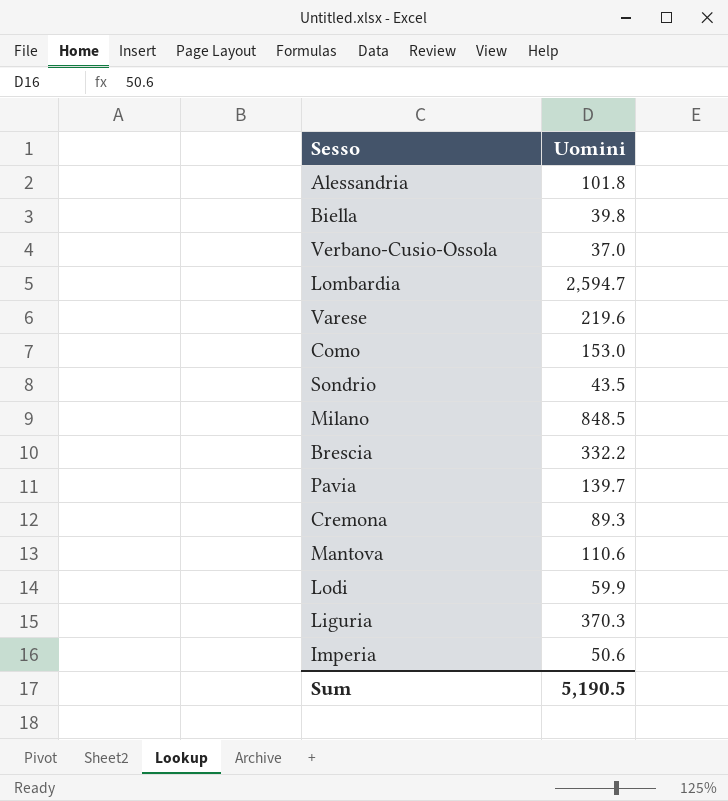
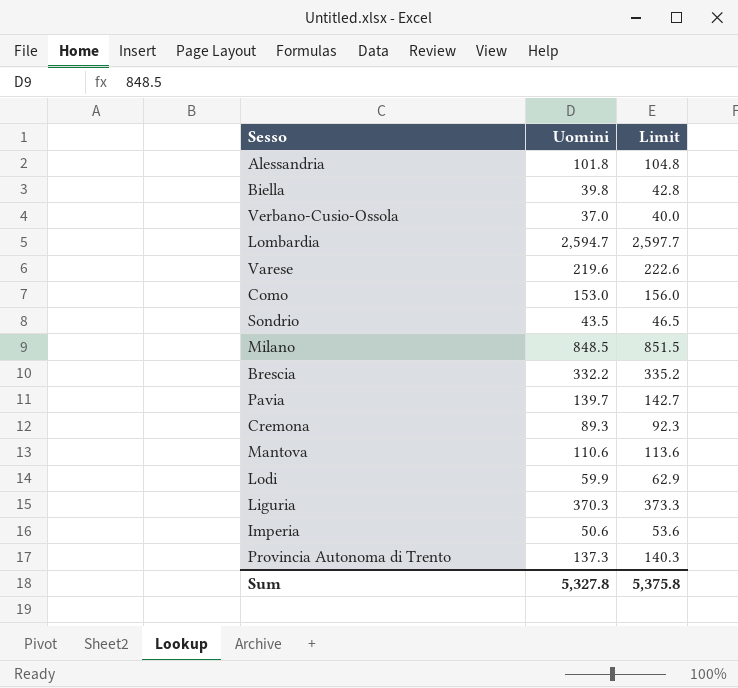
column Limit | formula: none -> [Uomini] + 3
row Provincia Autonoma di Trento: none -> 137.3 | 140.3
Sum | Uomini: 5,190.5 -> 5,327.8

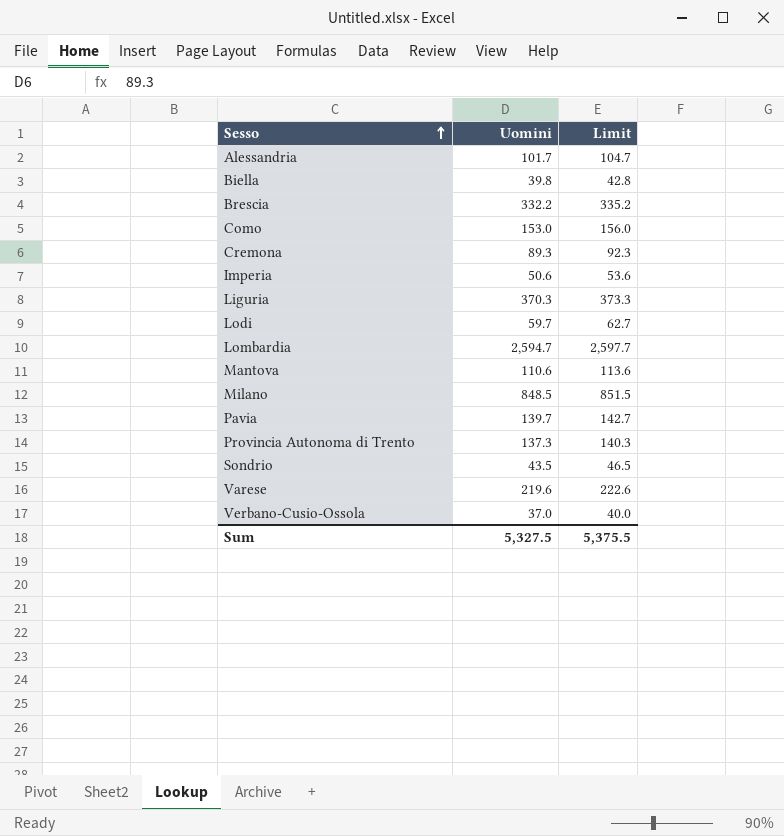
row order: none -> Sesso ascending
Alessandria | Uomini: 101.8 -> 101.7
Alessandria | Limit: 104.8 -> 104.7
Lodi | Uomini: 59.9 -> 59.7
Lodi | Limit: 62.9 -> 62.7
Sum | Uomini: 5,327.8 -> 5,327.5
Sum | Limit: 5,375.8 -> 5,375.5

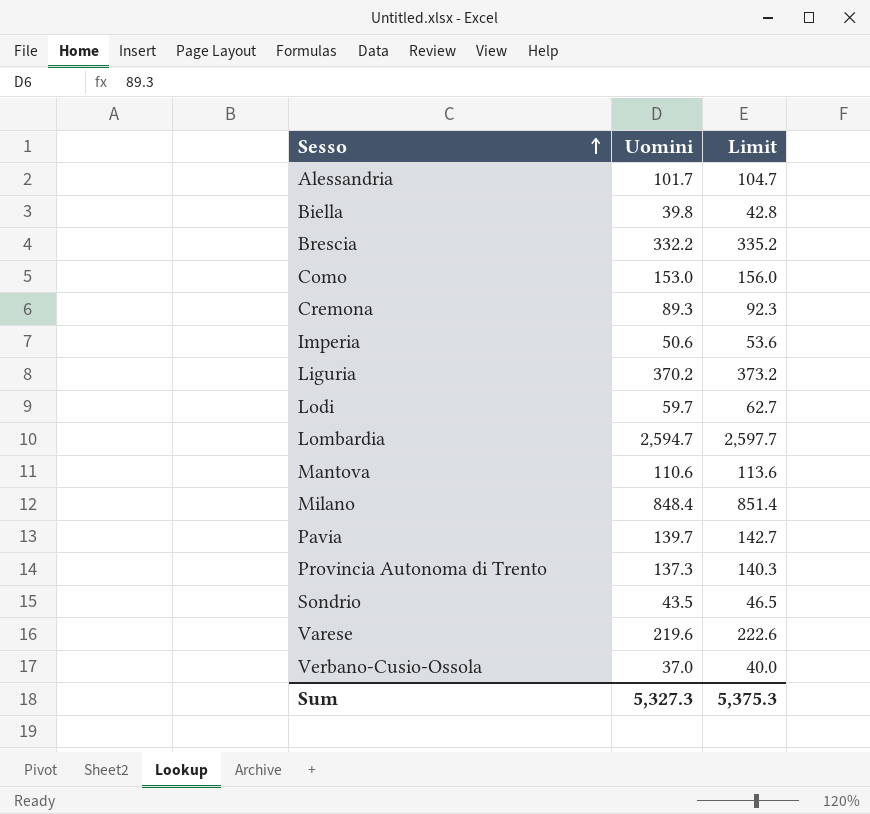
Liguria | Uomini: 370.3 -> 370.2
Liguria | Limit: 373.3 -> 373.2
Milano | Uomini: 848.5 -> 848.4
Milano | Limit: 851.5 -> 851.4
Sum | Uomini: 5,327.5 -> 5,327.3
Sum | Limit: 5,375.5 -> 5,375.3

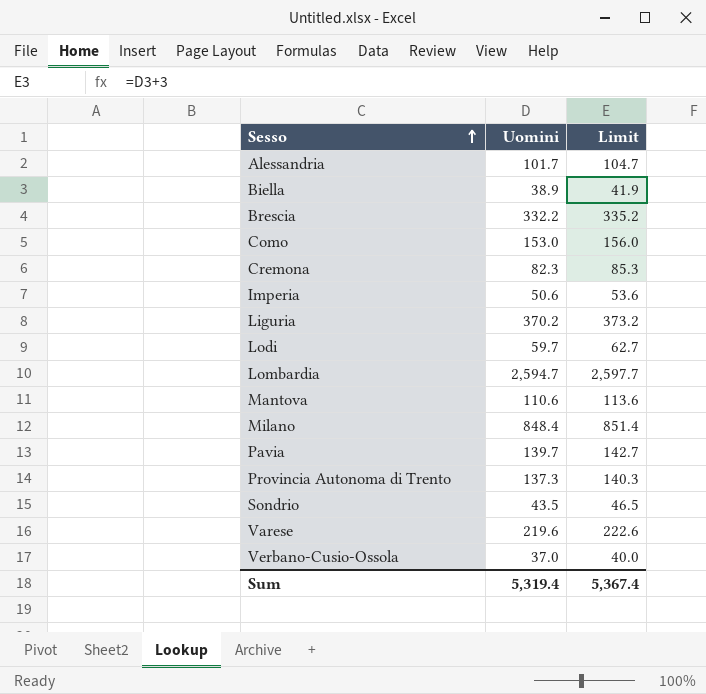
Biella | Uomini: 39.8 -> 38.9
Biella | Limit: 42.8 -> 41.9
Cremona | Uomini: 89.3 -> 82.3
Cremona | Limit: 92.3 -> 85.3
Sum | Uomini: 5,327.3 -> 5,319.4
Sum | Limit: 5,375.3 -> 5,367.4

